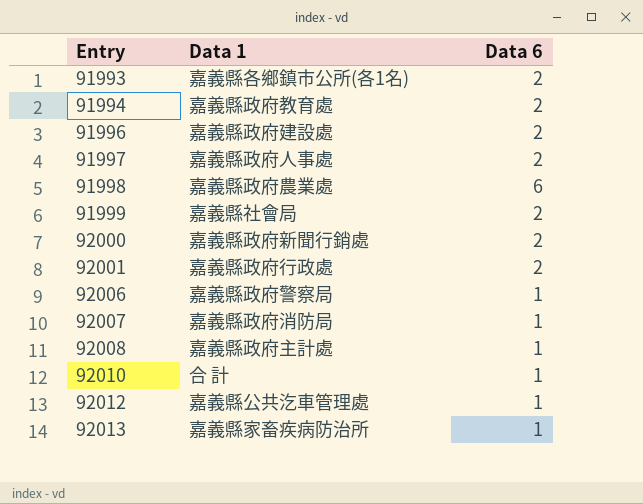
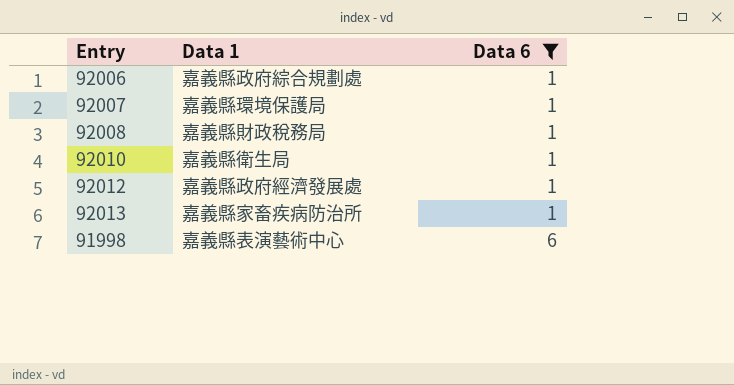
filter: none -> Data 6 != 2
row order: Entry ascending -> Data 6 ascending
92006 | Data 1: 嘉義縣政府警察局 -> 嘉義縣政府綜合規劃處
92007 | Data 1: 嘉義縣政府消防局 -> 嘉義縣環境保護局
92008 | Data 1: 嘉義縣政府主計處 -> 嘉義縣財政稅務局
92010 | Data 1: 合 計 -> 嘉義縣衛生局
92012 | Data 1: 嘉義縣公共汔車管理處 -> 嘉義縣政府經濟發展處
91998 | Data 1: 嘉義縣政府農業處 -> 嘉義縣表演藝術中心

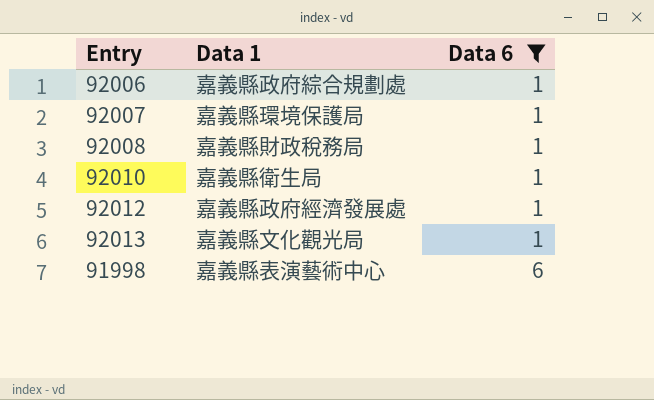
92013 | Data 1: 嘉義縣家畜疾病防治所 -> 嘉義縣文化觀光局

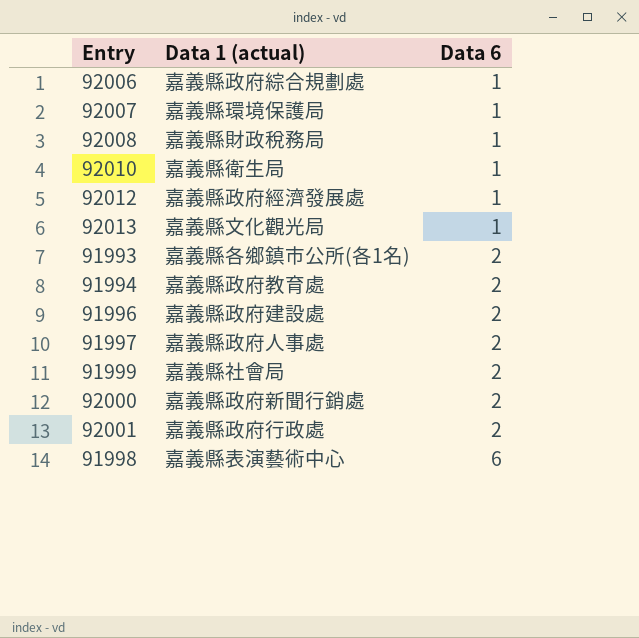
filter: Data 6 != 2 -> none
column name: Data 1 -> Data 1 (actual)

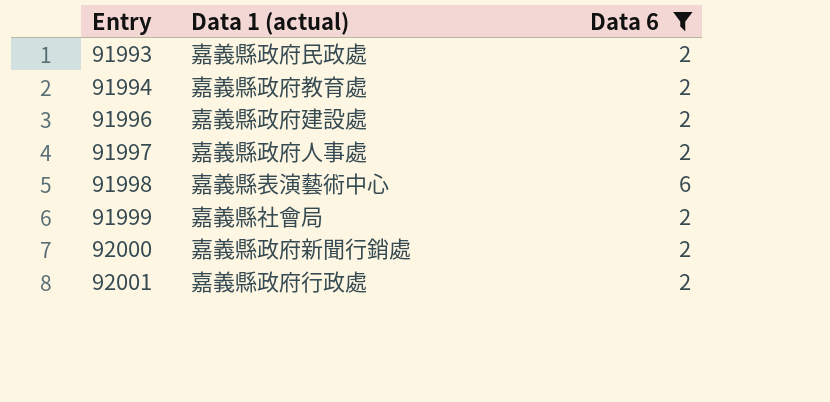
filter: none -> Data 6 != 1
row order: Data 6 ascending -> Entry ascending
91993 | Data 1 (actual): 嘉義縣各鄉鎮市公所(各1名) -> 嘉義縣政府民政處

